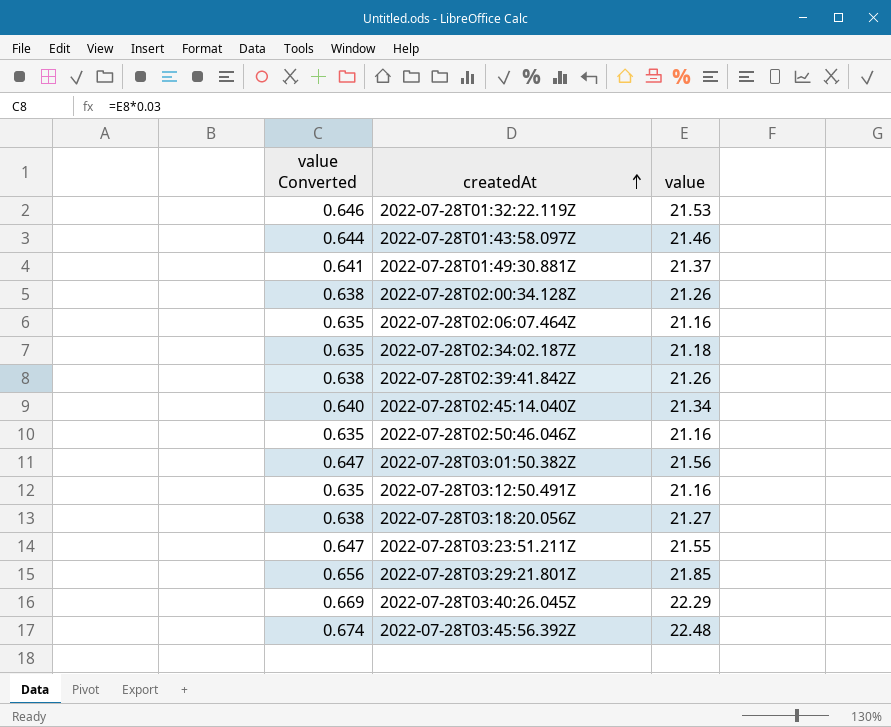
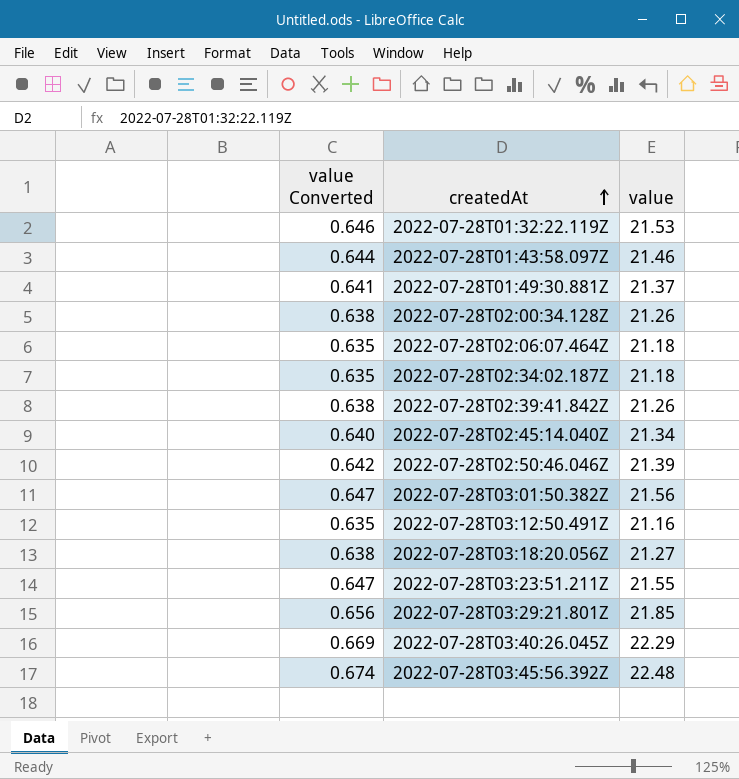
2022-07-28T02:06:07.464Z | value: 21.16 -> 21.18
2022-07-28T02:50:46.046Z | value Converted: 0.635 -> 0.642
2022-07-28T02:50:46.046Z | value: 21.16 -> 21.39

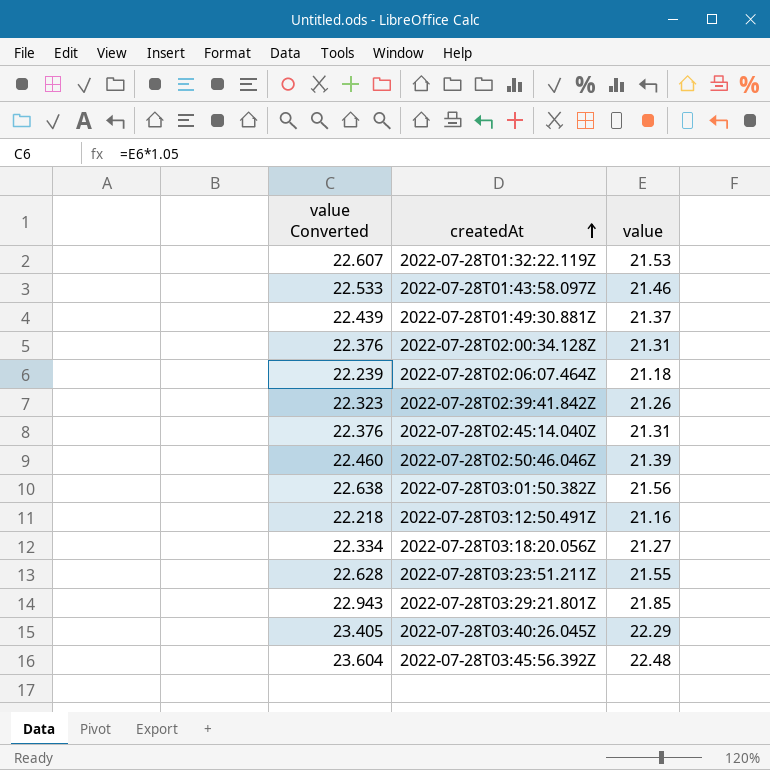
column value Converted | formula: [value] * 0.03 -> [value] * 1.05
row 2022-07-28T02:34:02.187Z: 0.635 | 21.18 -> none
2022-07-28T02:00:34.128Z | value: 21.26 -> 21.31
2022-07-28T02:45:14.040Z | value: 21.34 -> 21.31

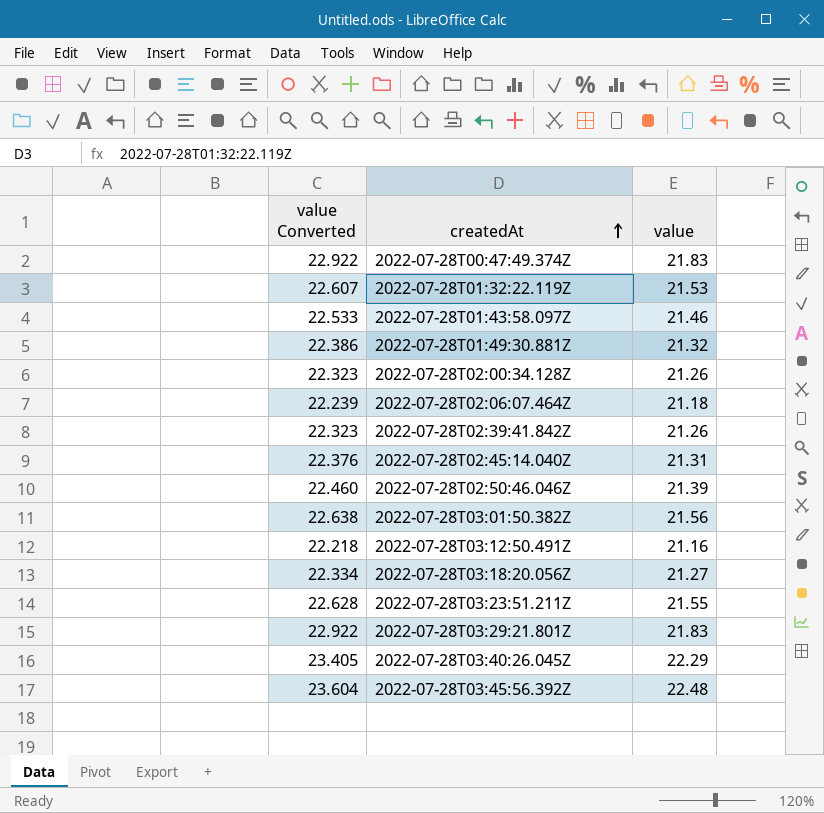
row 2022-07-28T00:47:49.374Z: none -> 22.922 | 21.83
2022-07-28T01:49:30.881Z | value Converted: 22.439 -> 22.386
2022-07-28T01:49:30.881Z | value: 21.37 -> 21.32
2022-07-28T02:00:34.128Z | value Converted: 22.376 -> 22.323
2022-07-28T02:00:34.128Z | value: 21.31 -> 21.26
2022-07-28T03:29:21.801Z | value Converted: 22.943 -> 22.922
2022-07-28T03:29:21.801Z | value: 21.85 -> 21.83

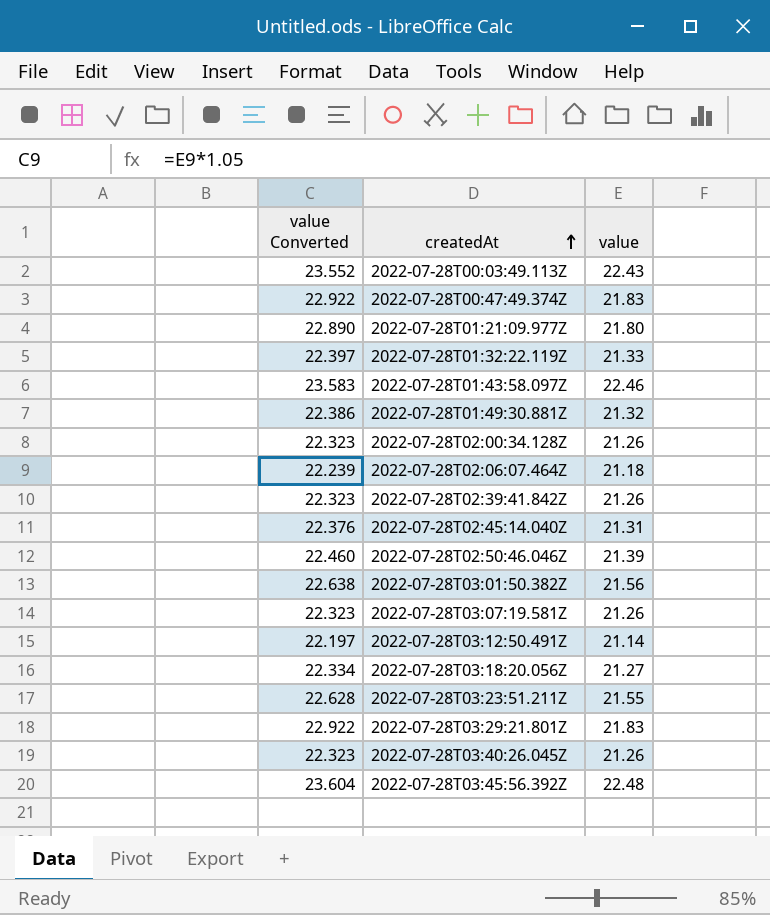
row 2022-07-28T00:03:49.113Z: none -> 23.552 | 22.43
row 2022-07-28T01:21:09.977Z: none -> 22.890 | 21.80
2022-07-28T01:32:22.119Z | value Converted: 22.607 -> 22.397
2022-07-28T01:32:22.119Z | value: 21.53 -> 21.33
2022-07-28T01:43:58.097Z | value Converted: 22.533 -> 23.583
2022-07-28T01:43:58.097Z | value: 21.46 -> 22.46
row 2022-07-28T03:07:19.581Z: none -> 22.323 | 21.26
2022-07-28T03:12:50.491Z | value Converted: 22.218 -> 22.197
2022-07-28T03:12:50.491Z | value: 21.16 -> 21.14
2022-07-28T03:40:26.045Z | value Converted: 23.405 -> 22.323
2022-07-28T03:40:26.045Z | value: 22.29 -> 21.26

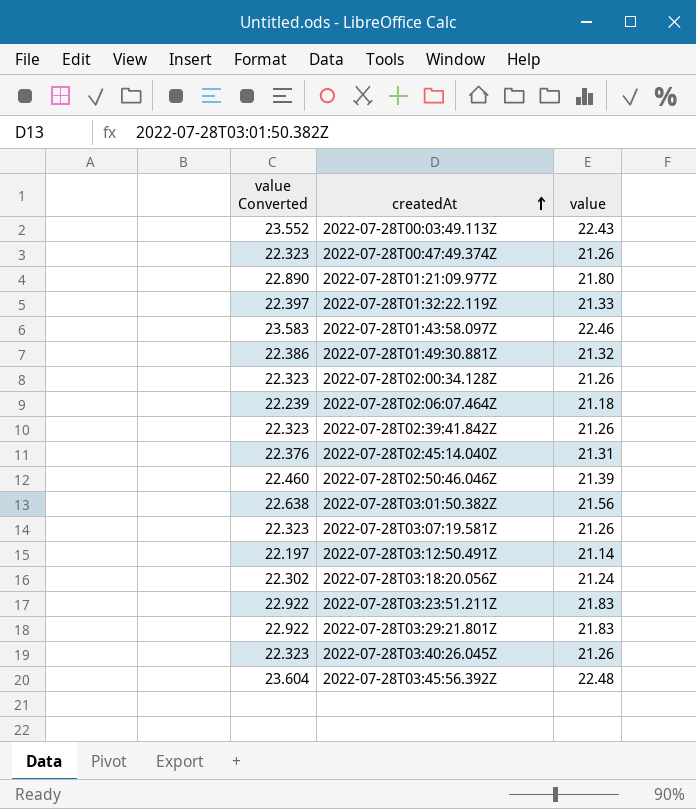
2022-07-28T00:47:49.374Z | value Converted: 22.922 -> 22.323
2022-07-28T00:47:49.374Z | value: 21.83 -> 21.26
2022-07-28T03:18:20.056Z | value Converted: 22.334 -> 22.302
2022-07-28T03:18:20.056Z | value: 21.27 -> 21.24
2022-07-28T03:23:51.211Z | value Converted: 22.628 -> 22.922
2022-07-28T03:23:51.211Z | value: 21.55 -> 21.83

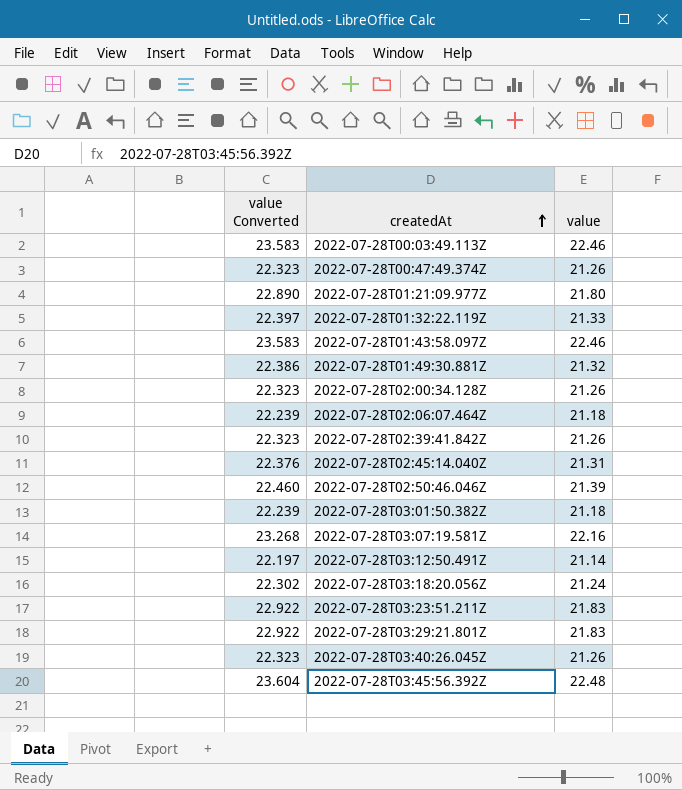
2022-07-28T00:03:49.113Z | value Converted: 23.552 -> 23.583
2022-07-28T00:03:49.113Z | value: 22.43 -> 22.46
2022-07-28T03:01:50.382Z | value Converted: 22.638 -> 22.239
2022-07-28T03:01:50.382Z | value: 21.56 -> 21.18
2022-07-28T03:07:19.581Z | value Converted: 22.323 -> 23.268
2022-07-28T03:07:19.581Z | value: 21.26 -> 22.16

